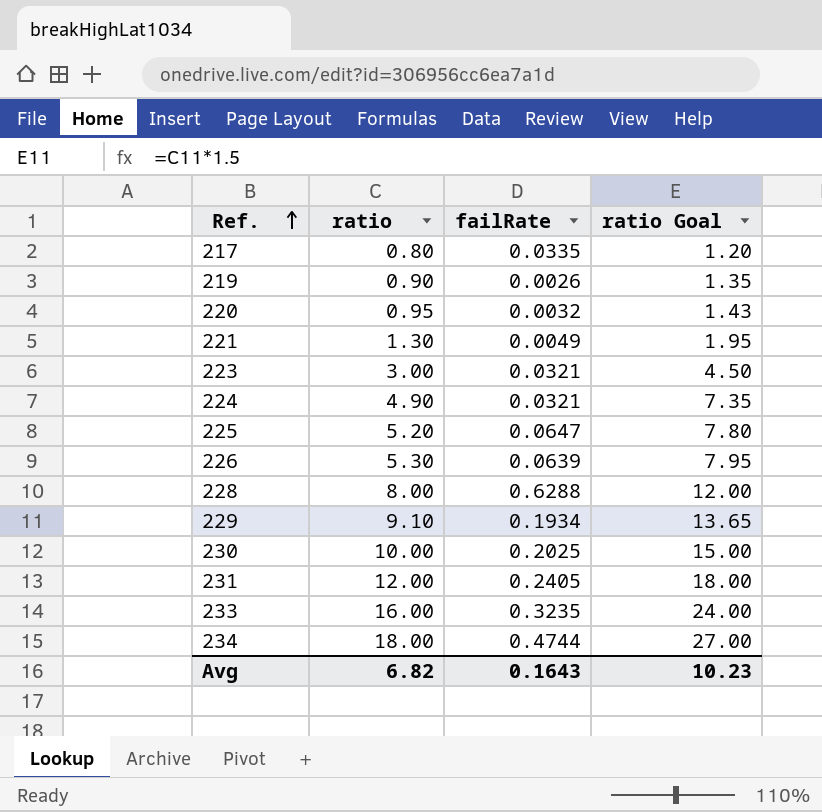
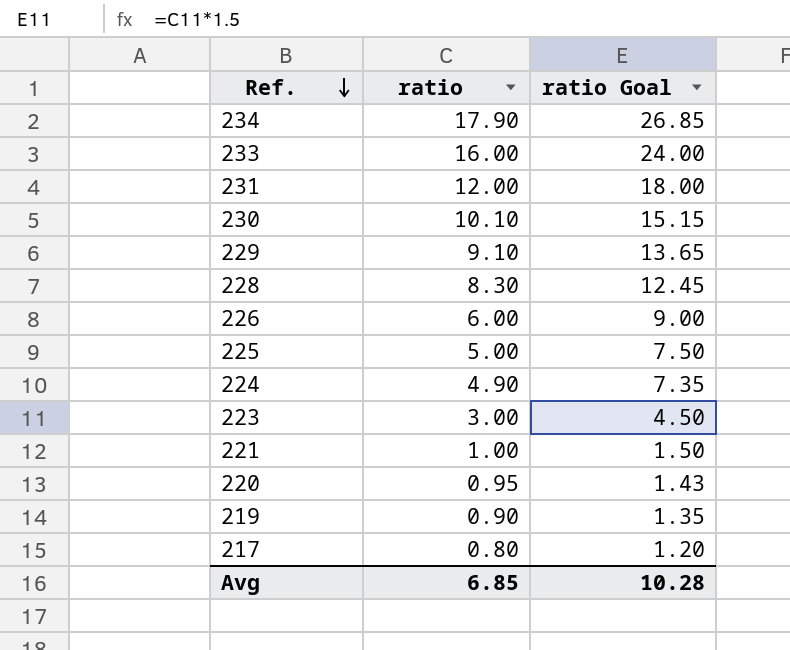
row order: Ref. ascending -> Ref. descending
column failRate | position: 3 -> none
234 | ratio: 18.00 -> 17.90
234 | ratio Goal: 27.00 -> 26.85
230 | ratio: 10.00 -> 10.10
230 | ratio Goal: 15.00 -> 15.15
228 | ratio: 8.00 -> 8.30
228 | ratio Goal: 12.00 -> 12.45
226 | ratio: 5.30 -> 6.00
226 | ratio Goal: 7.95 -> 9.00
225 | ratio: 5.20 -> 5.00
225 | ratio Goal: 7.80 -> 7.50
221 | ratio: 1.30 -> 1.00
221 | ratio Goal: 1.95 -> 1.50
Avg | ratio: 6.82 -> 6.85
Avg | ratio Goal: 10.23 -> 10.28

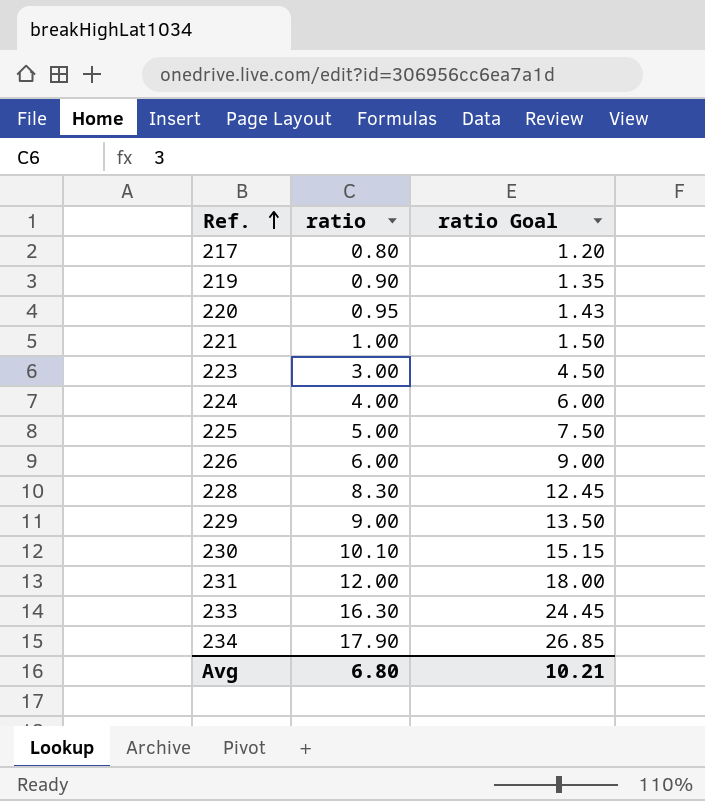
row order: Ref. descending -> Ref. ascending
224 | ratio: 4.90 -> 4.00
224 | ratio Goal: 7.35 -> 6.00
229 | ratio: 9.10 -> 9.00
229 | ratio Goal: 13.65 -> 13.50
233 | ratio: 16.00 -> 16.30
233 | ratio Goal: 24.00 -> 24.45
Avg | ratio: 6.85 -> 6.80
Avg | ratio Goal: 10.28 -> 10.21

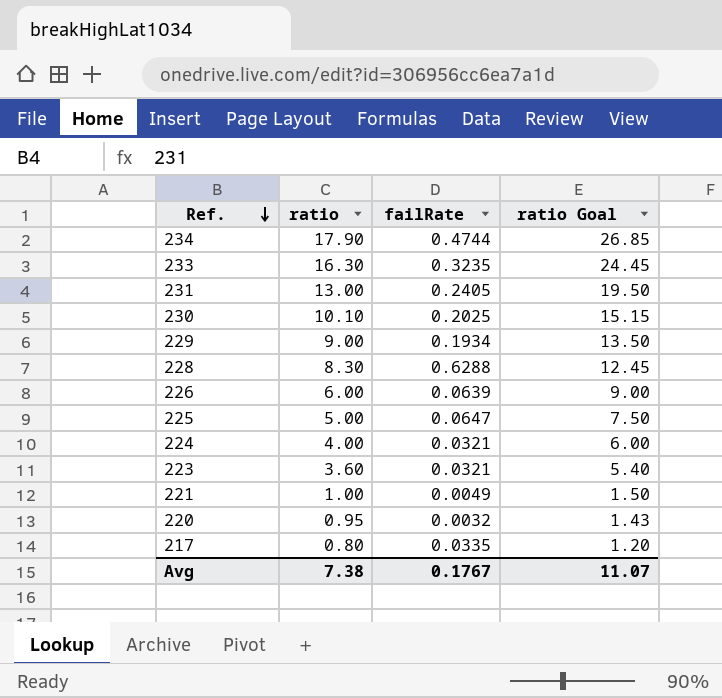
row order: Ref. ascending -> Ref. descending
column failRate | position: none -> 3
row 219: 0.90 | 1.35 -> none
231 | ratio: 12.00 -> 13.00
231 | ratio Goal: 18.00 -> 19.50
223 | ratio: 3.00 -> 3.60
223 | ratio Goal: 4.50 -> 5.40
Avg | ratio: 6.80 -> 7.38
Avg | ratio Goal: 10.21 -> 11.07

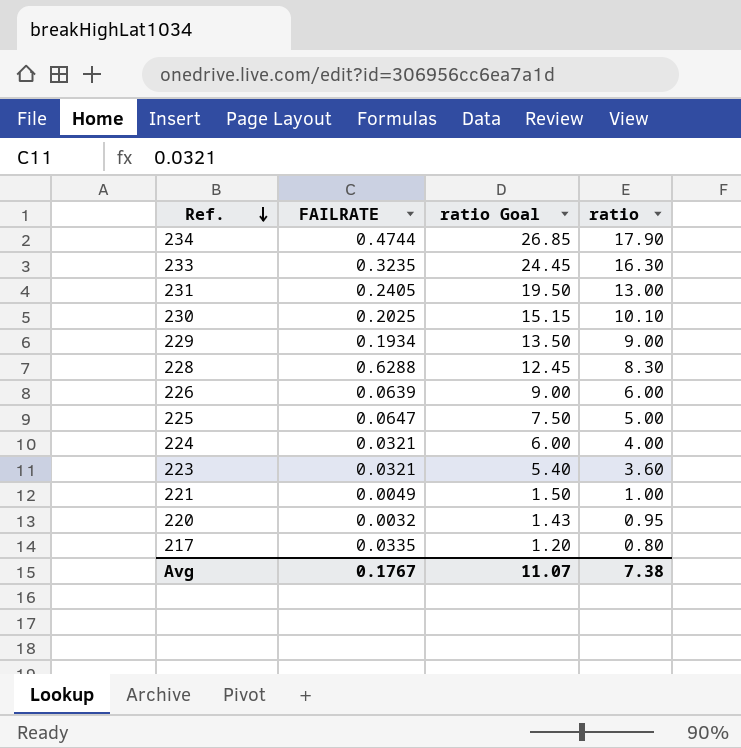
column name: failRate -> FAILRATE
column ratio | position: 2 -> 4

